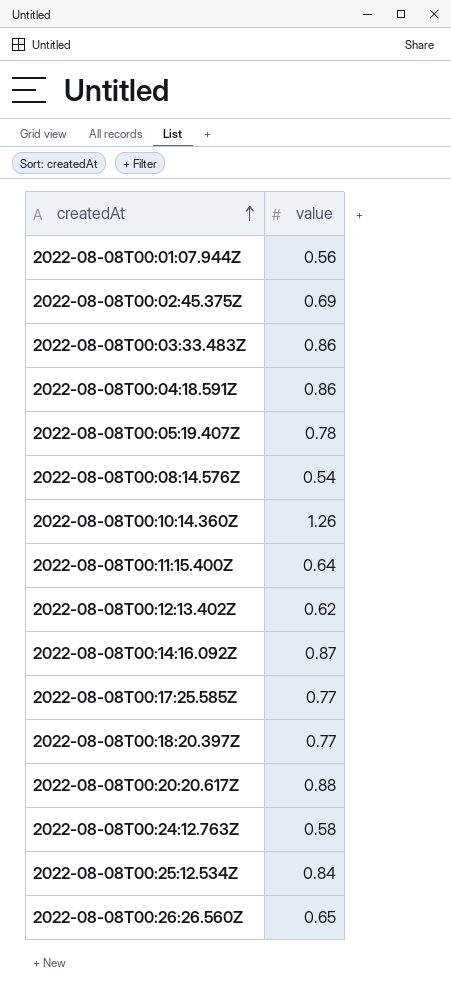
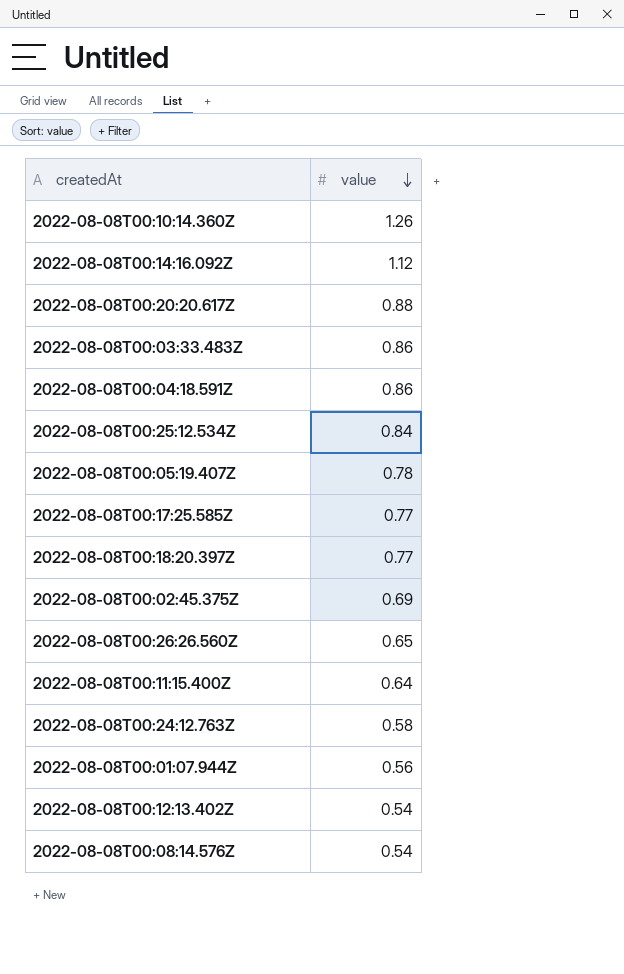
row order: createdAt ascending -> value descending
2022-08-08T00:14:16.092Z | value: 0.87 -> 1.12
2022-08-08T00:12:13.402Z | value: 0.62 -> 0.54

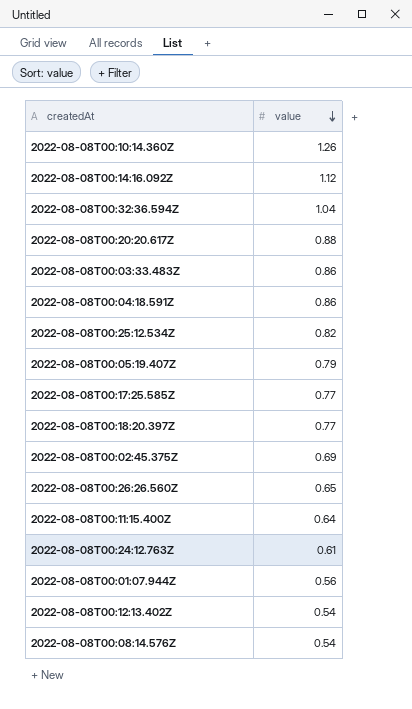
row 2022-08-08T00:32:36.594Z: none -> 1.04
2022-08-08T00:25:12.534Z | value: 0.84 -> 0.82
2022-08-08T00:05:19.407Z | value: 0.78 -> 0.79
2022-08-08T00:24:12.763Z | value: 0.58 -> 0.61

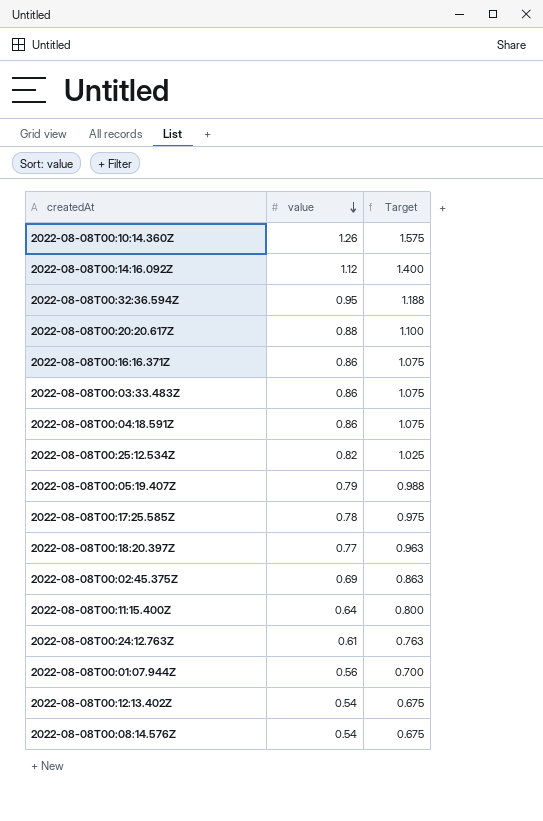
column Target | formula: none -> [value] * 1.25
row 2022-08-08T00:26:26.560Z: 0.65 -> none
2022-08-08T00:32:36.594Z | value: 1.04 -> 0.95
row 2022-08-08T00:16:16.371Z: none -> 0.86 | 1.075
2022-08-08T00:17:25.585Z | value: 0.77 -> 0.78

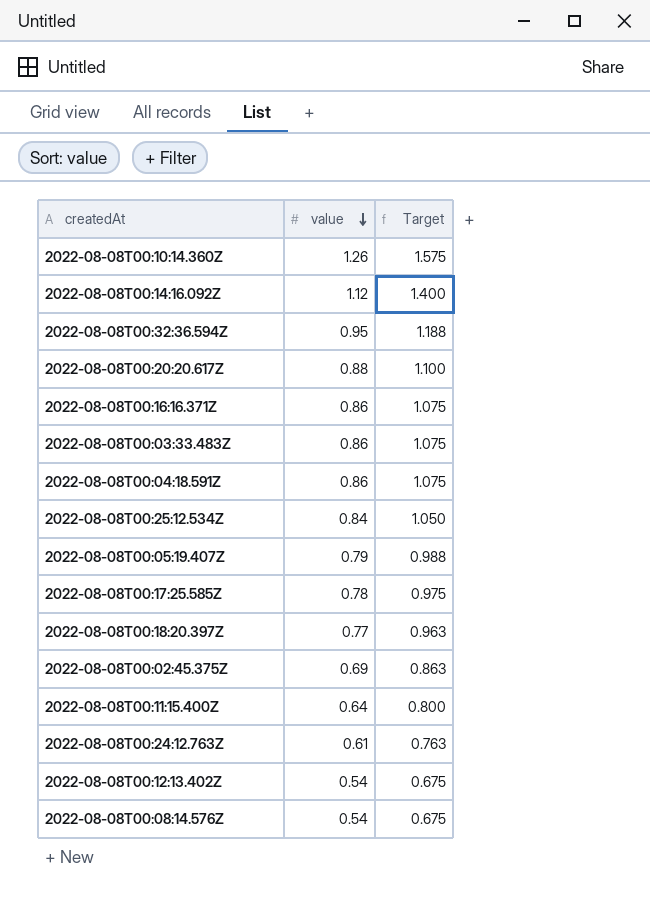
row 2022-08-08T00:01:07.944Z: 0.56 | 0.700 -> none
2022-08-08T00:25:12.534Z | value: 0.82 -> 0.84
2022-08-08T00:25:12.534Z | Target: 1.025 -> 1.050

